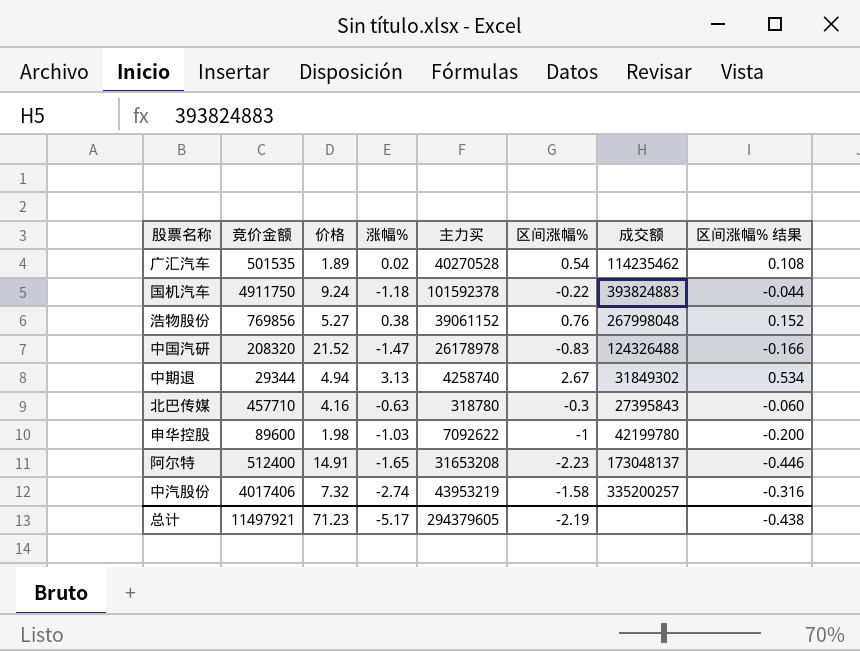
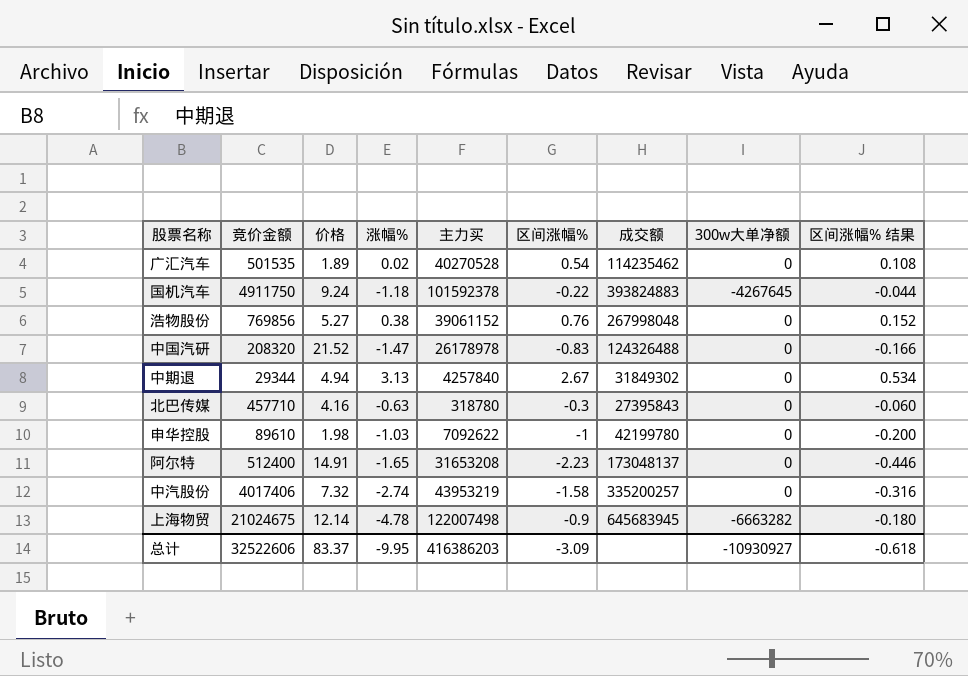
column 300w大单净额 | position: none -> 8
中期退 | 主力买: 4258740 -> 4257840
申华控股 | 竞价金额: 89600 -> 89610
row 上海物贸: none -> 21024675 | 12.14 | -4.78 | 122007498 | -0.9 | 645683945 | -6663282 | -0.180
总计 | 竞价金额: 11497921 -> 32522606
总计 | 价格: 71.23 -> 83.37
总计 | 涨幅%: -5.17 -> -9.95
总计 | 主力买: 294379605 -> 416386203
总计 | 区间涨幅%: -2.19 -> -3.09
总计 | 区间涨幅% 结果: -0.438 -> -0.618

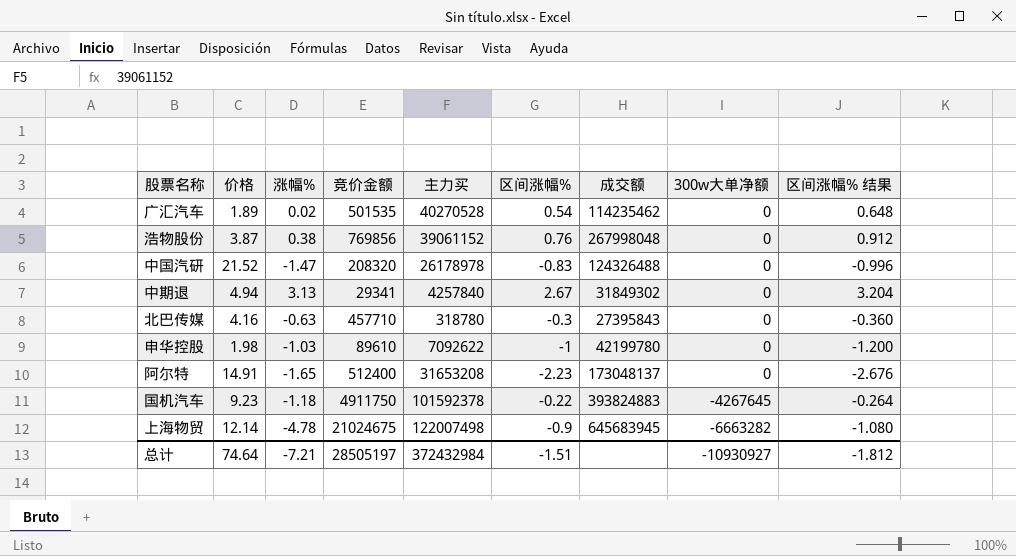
row order: none -> 300w大单净额 descending
column 竞价金额 | position: 2 -> 4
column 区间涨幅% 结果 | formula: [区间涨幅%] * 0.2 -> [区间涨幅%] * 1.2
row 中汽股份: 4017406 | 7.32 | -2.74 | 43953219 | -1.58 | 335200257 | 0 | -0.316 -> none
浩物股份 | 价格: 5.27 -> 3.87
中期退 | 竞价金额: 29344 -> 29341
国机汽车 | 价格: 9.24 -> 9.23
总计 | 价格: 83.37 -> 74.64
总计 | 涨幅%: -9.95 -> -7.21
总计 | 竞价金额: 32522606 -> 28505197
总计 | 主力买: 416386203 -> 372432984
总计 | 区间涨幅%: -3.09 -> -1.51
总计 | 区间涨幅% 结果: -0.618 -> -1.812

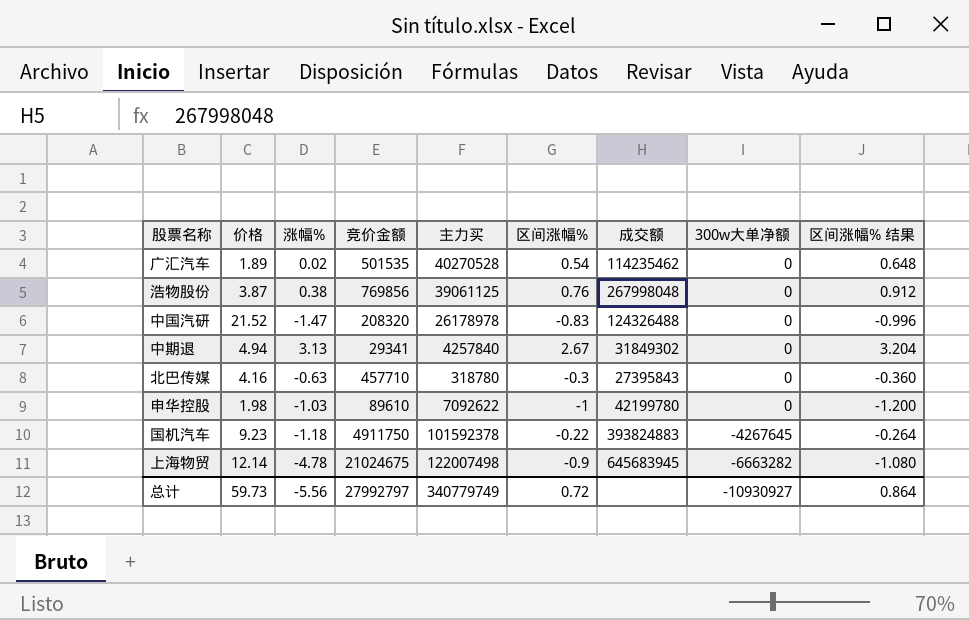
row 阿尔特: 14.91 | -1.65 | 512400 | 31653208 | -2.23 | 173048137 | 0 | -2.676 -> none
浩物股份 | 主力买: 39061152 -> 39061125
总计 | 价格: 74.64 -> 59.73
总计 | 涨幅%: -7.21 -> -5.56
总计 | 竞价金额: 28505197 -> 27992797
总计 | 主力买: 372432984 -> 340779749
总计 | 区间涨幅%: -1.51 -> 0.72
总计 | 区间涨幅% 结果: -1.812 -> 0.864

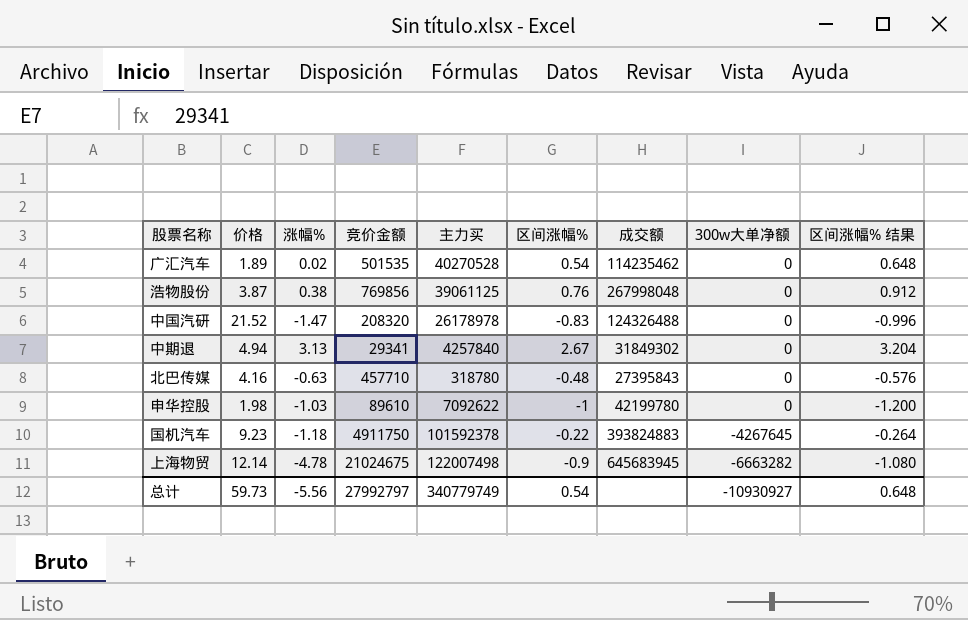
北巴传媒 | 区间涨幅%: -0.3 -> -0.48
北巴传媒 | 区间涨幅% 结果: -0.360 -> -0.576
总计 | 区间涨幅%: 0.72 -> 0.54
总计 | 区间涨幅% 结果: 0.864 -> 0.648

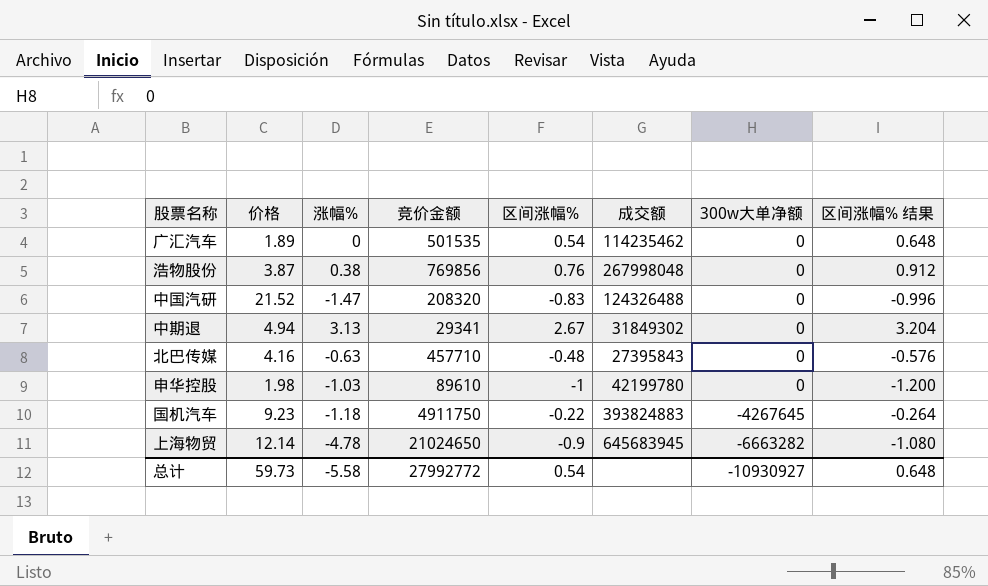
column 主力买 | position: 5 -> none
广汇汽车 | 涨幅%: 0.02 -> 0
上海物贸 | 竞价金额: 21024675 -> 21024650
总计 | 涨幅%: -5.56 -> -5.58
总计 | 竞价金额: 27992797 -> 27992772

